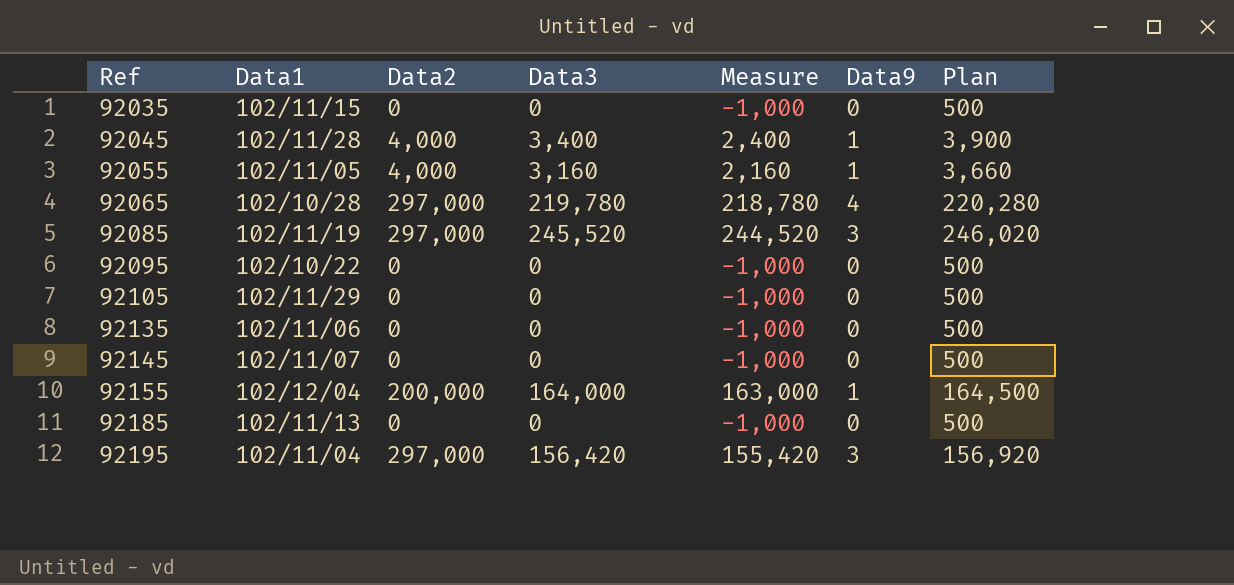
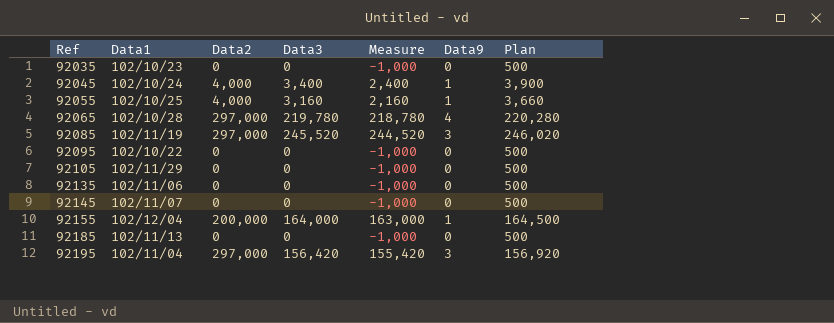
92035 | Data1: 102/11/15 -> 102/10/23
92045 | Data1: 102/11/28 -> 102/10/24
92055 | Data1: 102/11/05 -> 102/10/25

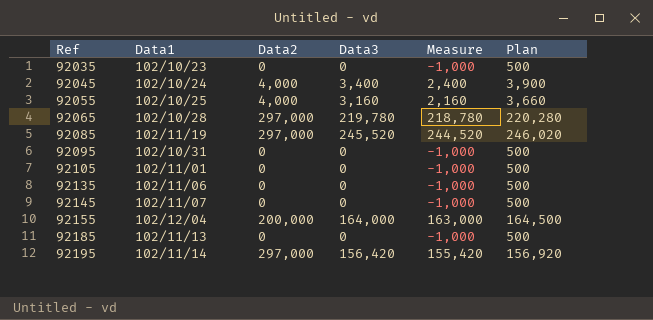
column Data9 | position: 6 -> none
92095 | Data1: 102/10/22 -> 102/10/31
92105 | Data1: 102/11/29 -> 102/11/01
92195 | Data1: 102/11/04 -> 102/11/14

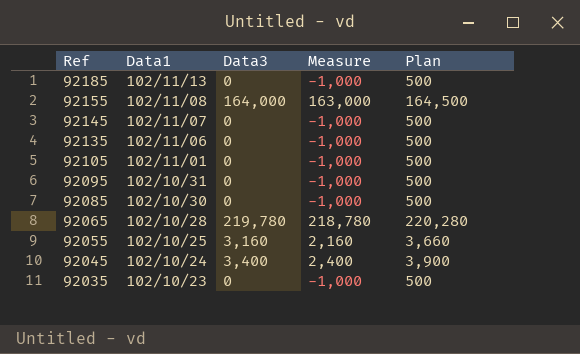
row order: Ref ascending -> Ref descending
column Data2 | position: 3 -> none
row 92195: 102/11/14 | 297,000 | 156,420 | 155,420 | 156,920 -> none
92155 | Data1: 102/12/04 -> 102/11/08
92085 | Data1: 102/11/19 -> 102/10/30
92085 | Data3: 245,520 -> 0
92085 | Measure: 244,520 -> -1,000
92085 | Plan: 246,020 -> 500

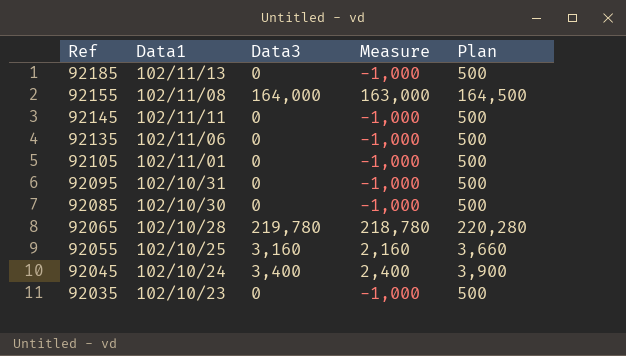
92145 | Data1: 102/11/07 -> 102/11/11

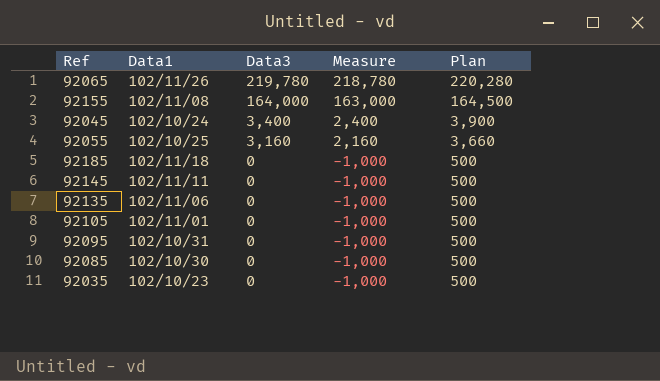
row order: Ref descending -> Data3 descending
92065 | Data1: 102/10/28 -> 102/11/26
92185 | Data1: 102/11/13 -> 102/11/18

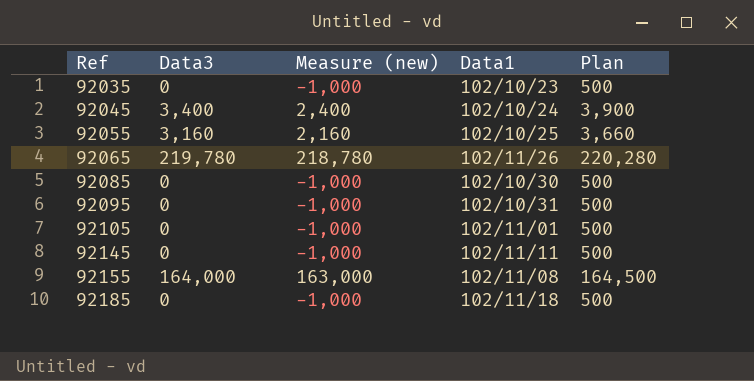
row order: Data3 descending -> Ref ascending
column name: Measure -> Measure (new)
column Data1 | position: 2 -> 4
row 92135: 102/11/06 | 0 | -1,000 | 500 -> none

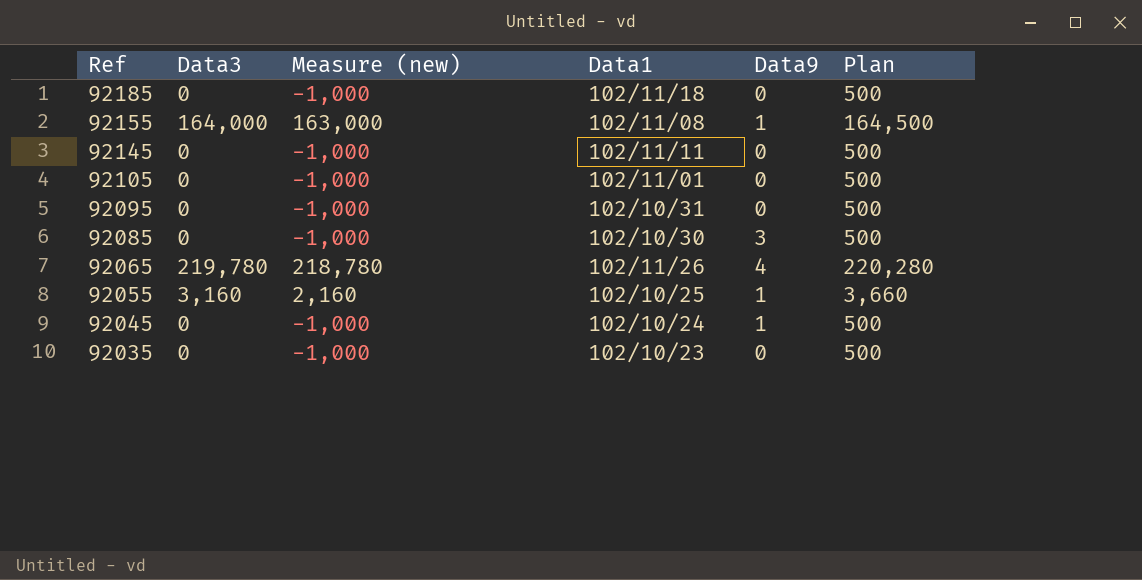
row order: Ref ascending -> Ref descending
column Data9 | position: none -> 5
92045 | Data3: 3,400 -> 0
92045 | Measure (new): 2,400 -> -1,000
92045 | Plan: 3,900 -> 500

